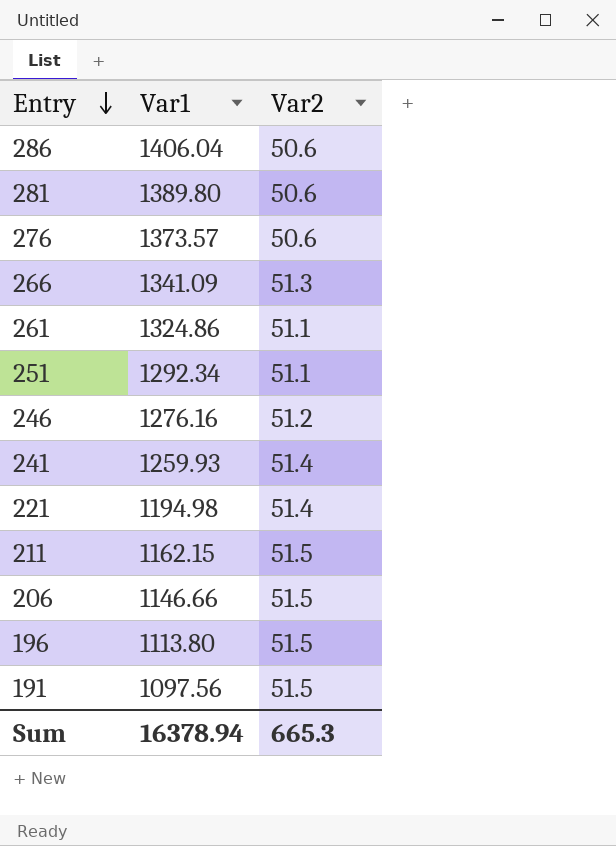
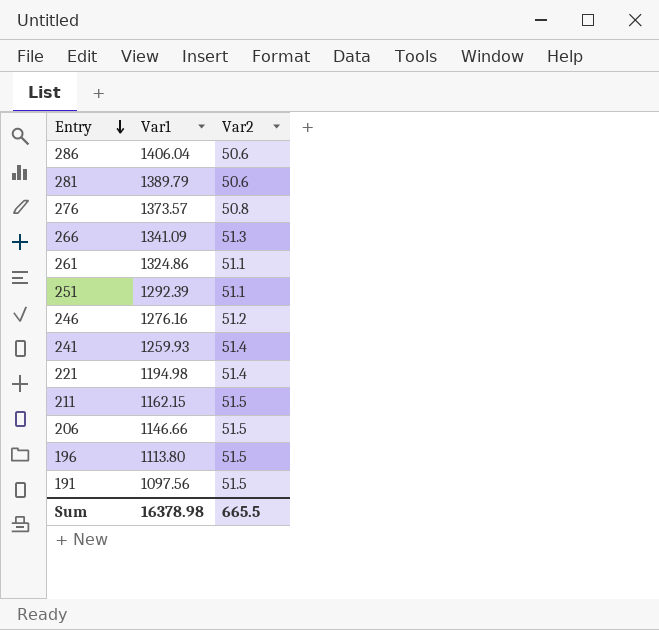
281 | Var1: 1389.80 -> 1389.79
276 | Var2: 50.6 -> 50.8
251 | Var1: 1292.34 -> 1292.39
Sum | Var1: 16378.94 -> 16378.98
Sum | Var2: 665.3 -> 665.5

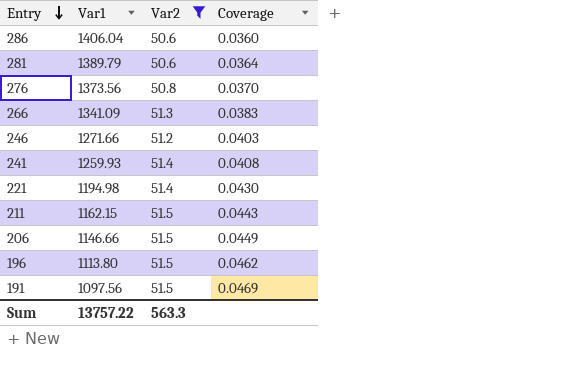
filter: none -> Var2 != 51.1
column Coverage | formula: none -> [Var2] / [Var1]
276 | Var1: 1373.57 -> 1373.56
246 | Var1: 1276.16 -> 1271.66
Sum | Var1: 16378.98 -> 13757.22
Sum | Var2: 665.5 -> 563.3

